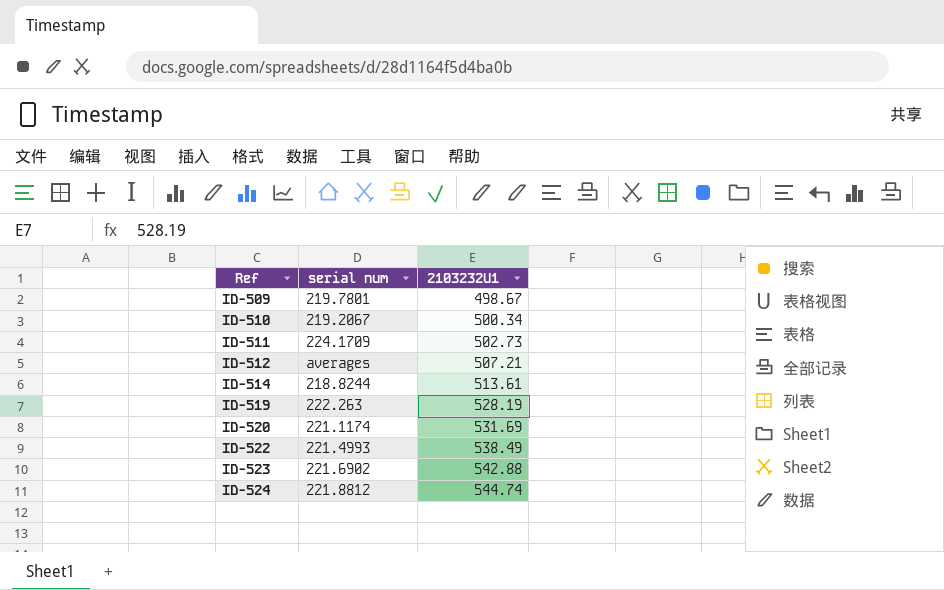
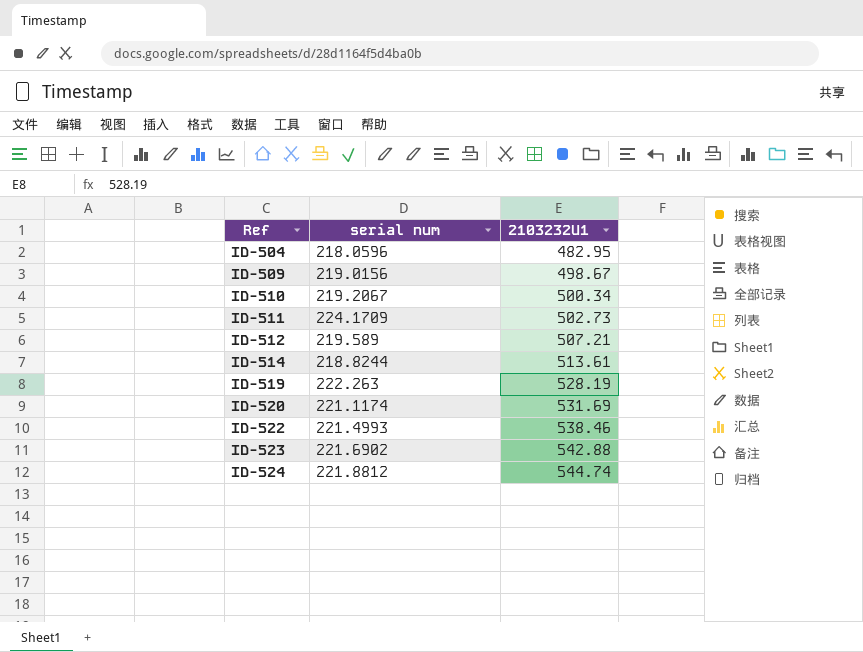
row ID-504: none -> 218.0596 | 482.95
ID-509 | serial num: 219.7801 -> 219.0156
ID-512 | serial num: averages -> 219.589
ID-522 | 2103232U1: 538.49 -> 538.46

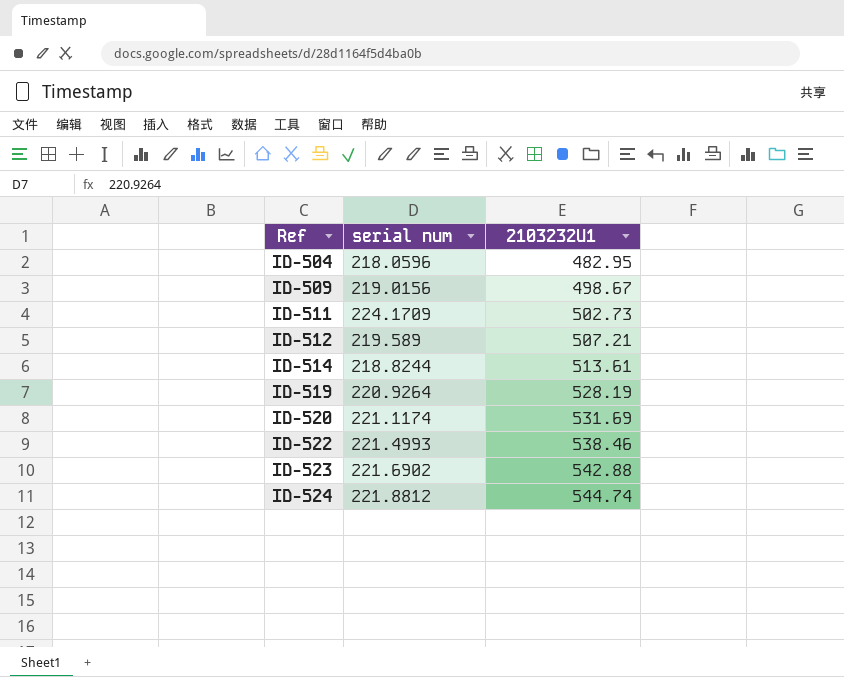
row ID-510: 219.2067 | 500.34 -> none
ID-519 | serial num: 222.263 -> 220.9264

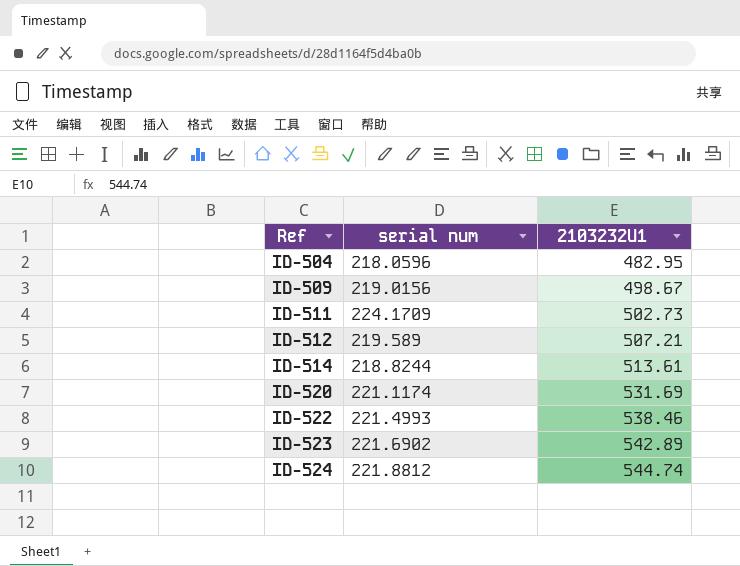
row ID-519: 220.9264 | 528.19 -> none
ID-523 | 2103232U1: 542.88 -> 542.89

